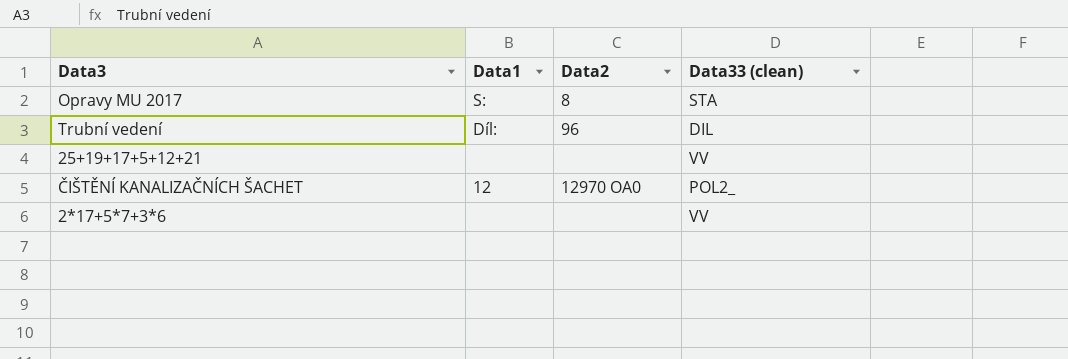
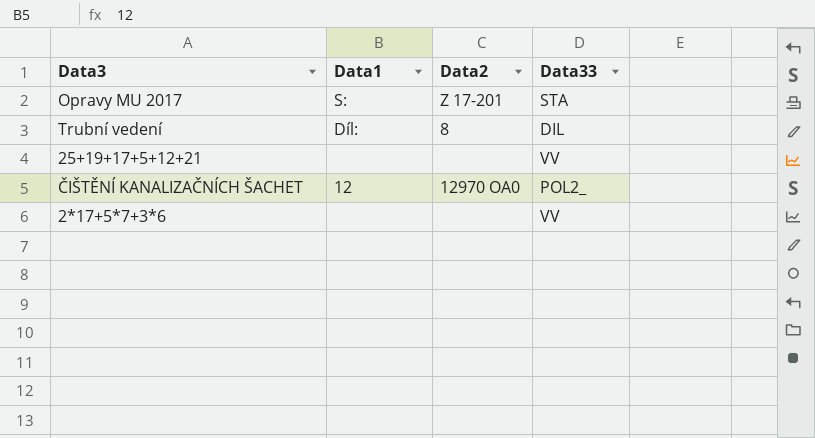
column name: Data33 (clean) -> Data33
Opravy MU 2017 | Data2: 8 -> Z 17-201
Trubní vedení | Data2: 96 -> 8

